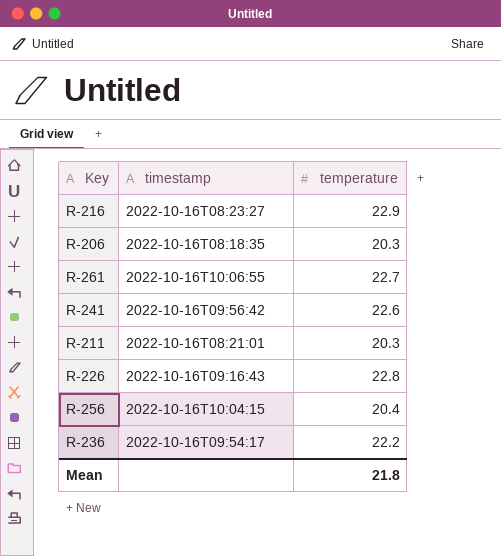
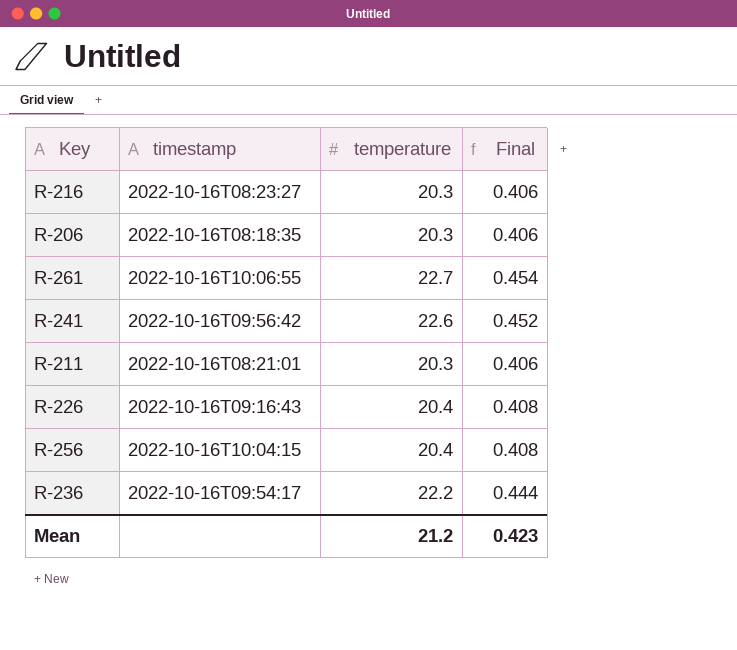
column Final | formula: none -> [temperature] * 0.02
R-216 | temperature: 22.9 -> 20.3
R-226 | temperature: 22.8 -> 20.4
Mean | temperature: 21.8 -> 21.2

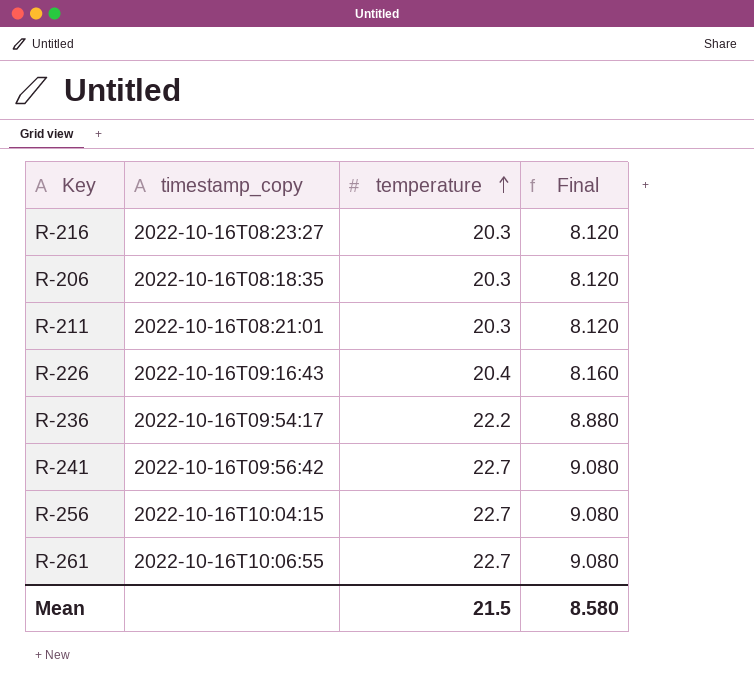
row order: none -> temperature ascending
column name: timestamp -> timestamp_copy
column Final | formula: [temperature] * 0.02 -> [temperature] * 0.4
R-241 | temperature: 22.6 -> 22.7
R-256 | temperature: 20.4 -> 22.7
Mean | temperature: 21.2 -> 21.5
Mean | Final: 0.423 -> 8.580

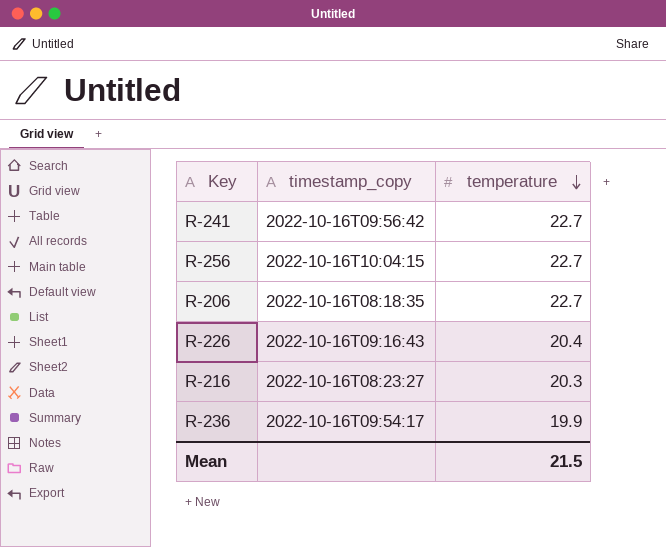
row order: temperature ascending -> temperature descending
column Final | formula: [temperature] * 0.4 -> none
row R-211: 2022-10-16T08:21:01 | 20.3 | 8.120 -> none
row R-261: 2022-10-16T10:06:55 | 22.7 | 9.080 -> none
R-206 | temperature: 20.3 -> 22.7
R-236 | temperature: 22.2 -> 19.9

